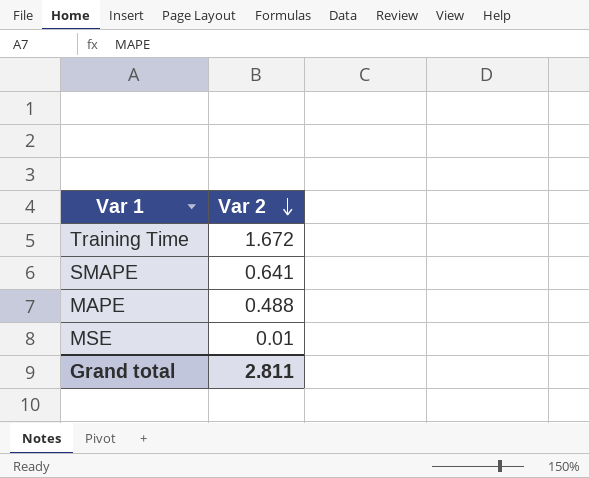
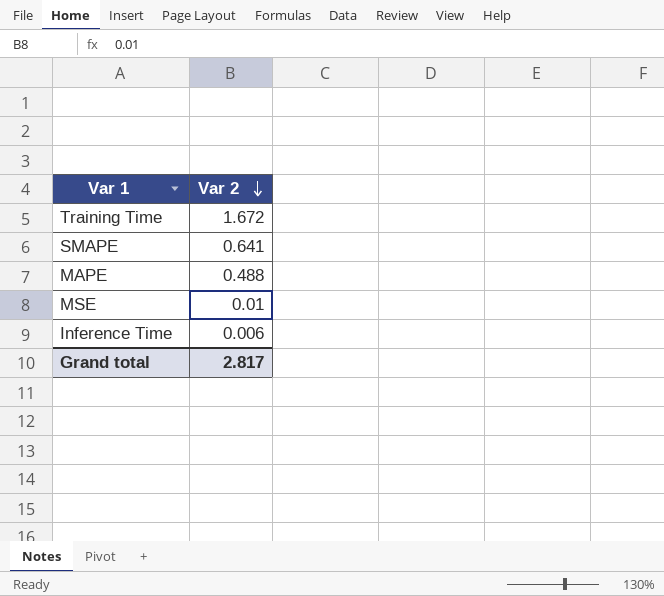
row Inference Time: none -> 0.006
Grand total | Var 2: 2.811 -> 2.817

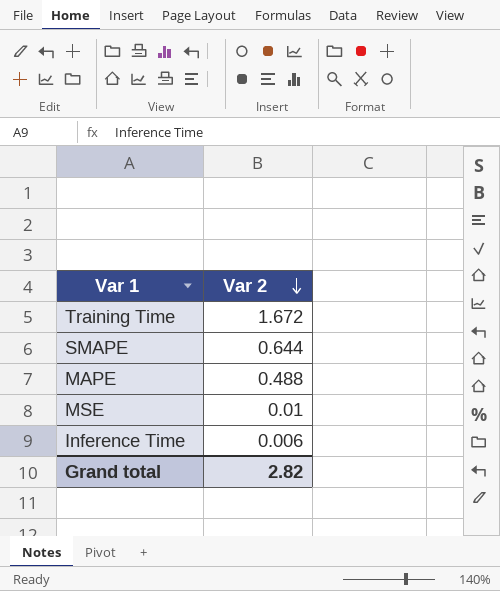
SMAPE | Var 2: 0.641 -> 0.644
Grand total | Var 2: 2.817 -> 2.82

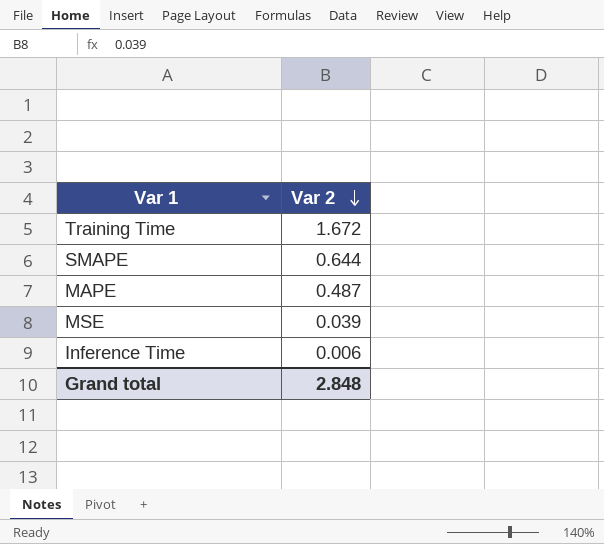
MAPE | Var 2: 0.488 -> 0.487
MSE | Var 2: 0.01 -> 0.039
Grand total | Var 2: 2.82 -> 2.848

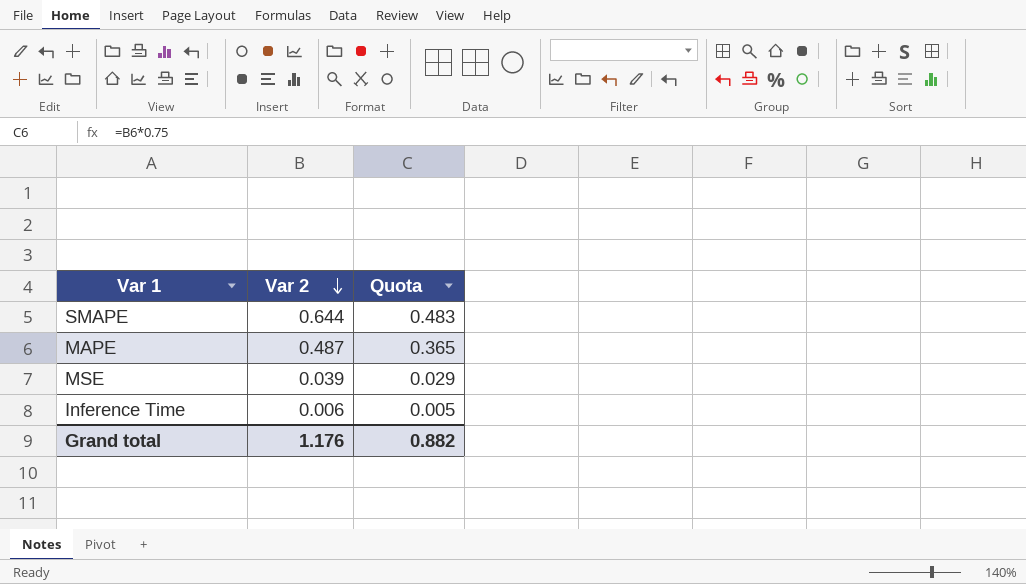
column Quota | formula: none -> [Var 2] * 0.75
row Training Time: 1.672 -> none
Grand total | Var 2: 2.848 -> 1.176

